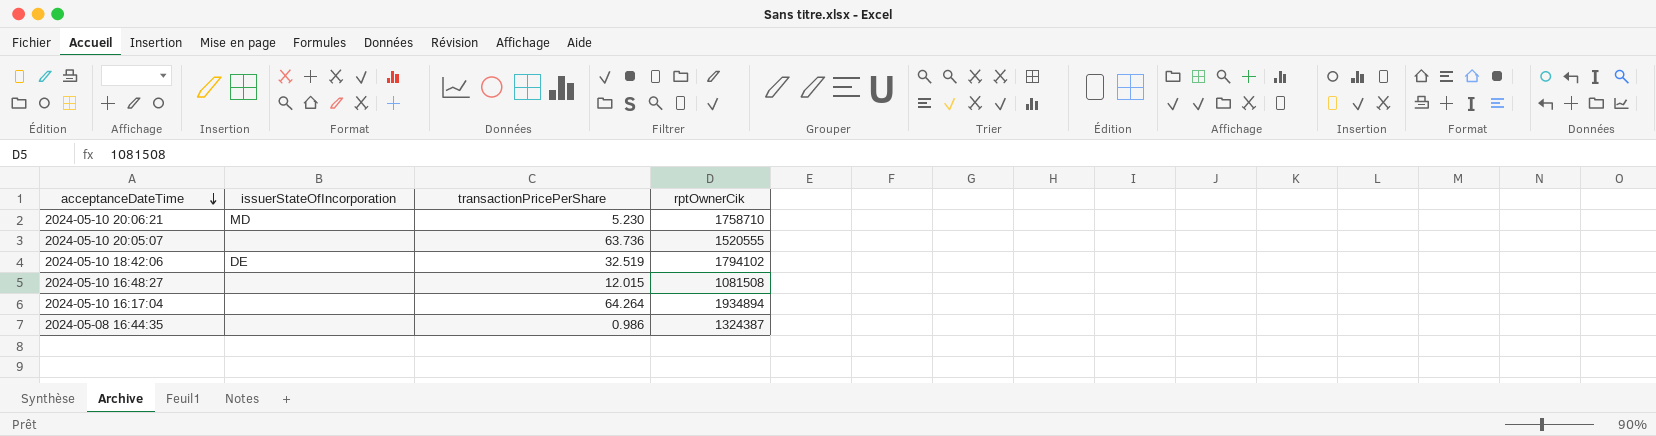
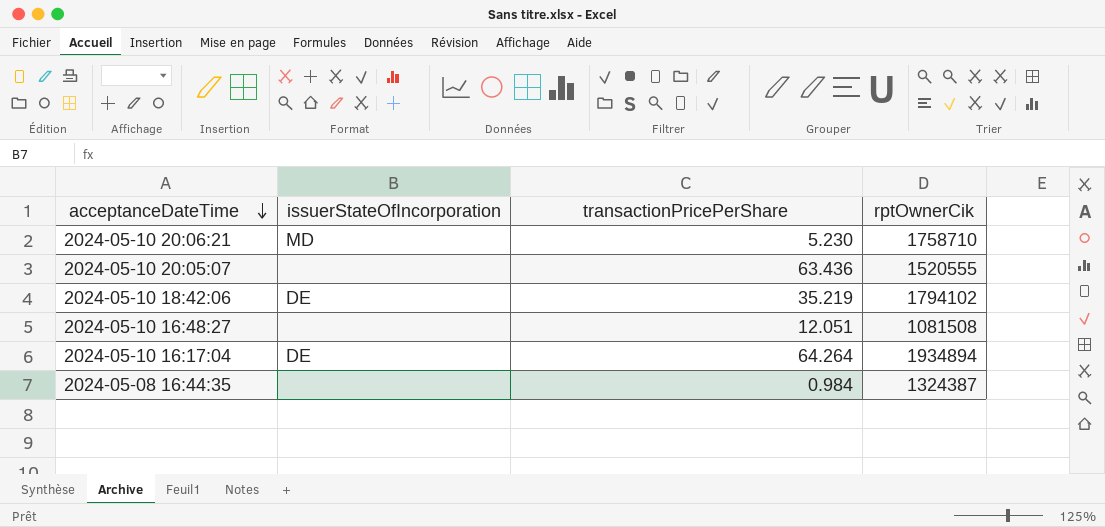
2024-05-10 20:05:07 | transactionPricePerShare: 63.736 -> 63.436
2024-05-10 18:42:06 | transactionPricePerShare: 32.519 -> 35.219
2024-05-10 16:48:27 | transactionPricePerShare: 12.015 -> 12.051
2024-05-10 16:17:04 | issuerStateOfIncorporation: none -> DE
2024-05-08 16:44:35 | transactionPricePerShare: 0.986 -> 0.984

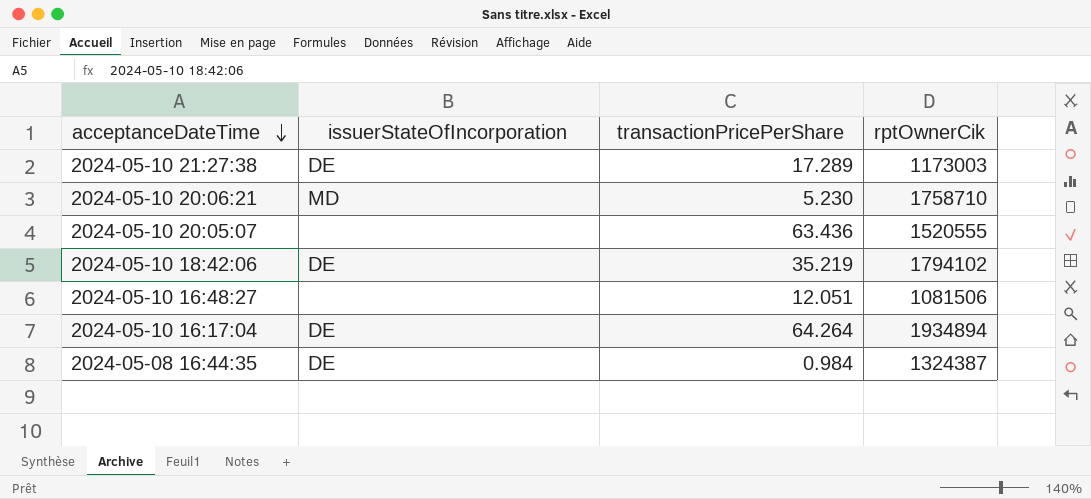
row 2024-05-10 21:27:38: none -> DE | 17.289 | 1173003
2024-05-10 16:48:27 | rptOwnerCik: 1081508 -> 1081506
2024-05-08 16:44:35 | issuerStateOfIncorporation: none -> DE

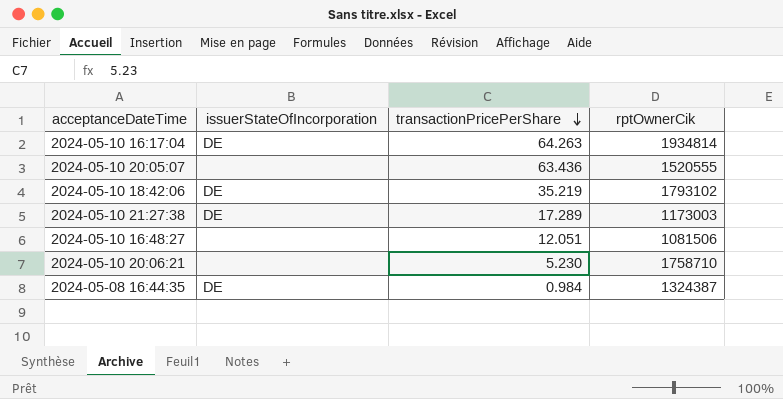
row order: acceptanceDateTime descending -> transactionPricePerShare descending
2024-05-10 16:17:04 | transactionPricePerShare: 64.264 -> 64.263
2024-05-10 16:17:04 | rptOwnerCik: 1934894 -> 1934814
2024-05-10 18:42:06 | rptOwnerCik: 1794102 -> 1793102
2024-05-10 20:06:21 | issuerStateOfIncorporation: MD -> none

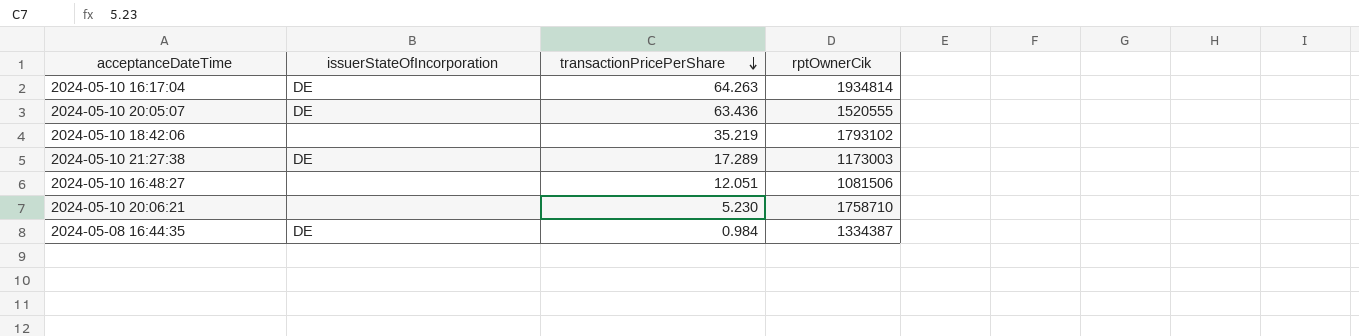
2024-05-10 20:05:07 | issuerStateOfIncorporation: none -> DE
2024-05-10 18:42:06 | issuerStateOfIncorporation: DE -> none
2024-05-08 16:44:35 | rptOwnerCik: 1324387 -> 1334387

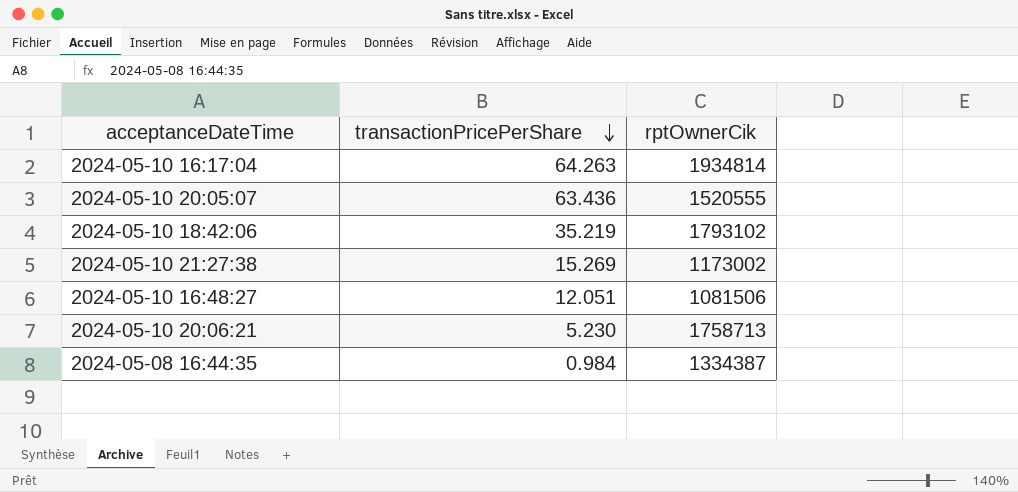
column issuerStateOfIncorporation | position: 2 -> none
2024-05-10 21:27:38 | transactionPricePerShare: 17.289 -> 15.269
2024-05-10 21:27:38 | rptOwnerCik: 1173003 -> 1173002
2024-05-10 20:06:21 | rptOwnerCik: 1758710 -> 1758713

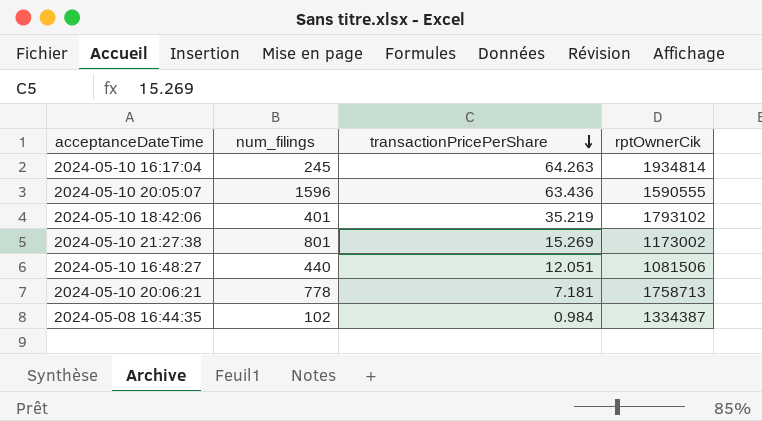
column num_filings | position: none -> 2
2024-05-10 20:05:07 | rptOwnerCik: 1520555 -> 1590555
2024-05-10 20:06:21 | transactionPricePerShare: 5.230 -> 7.181

